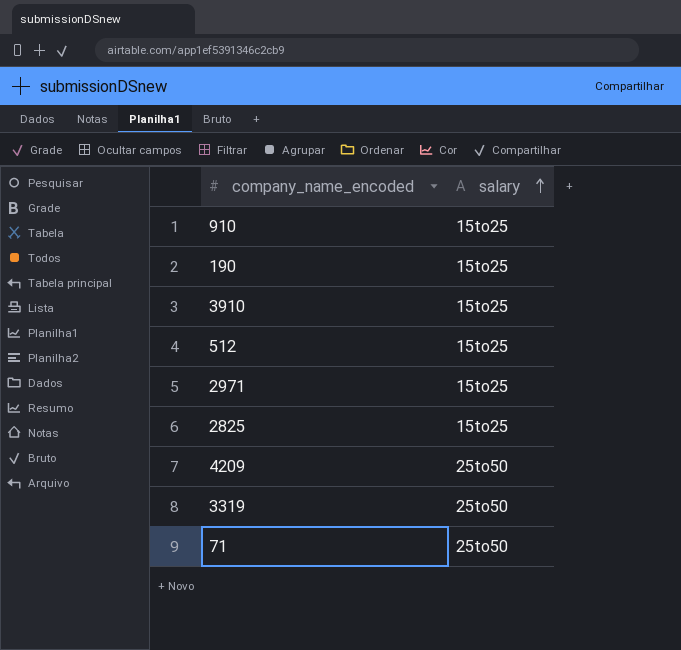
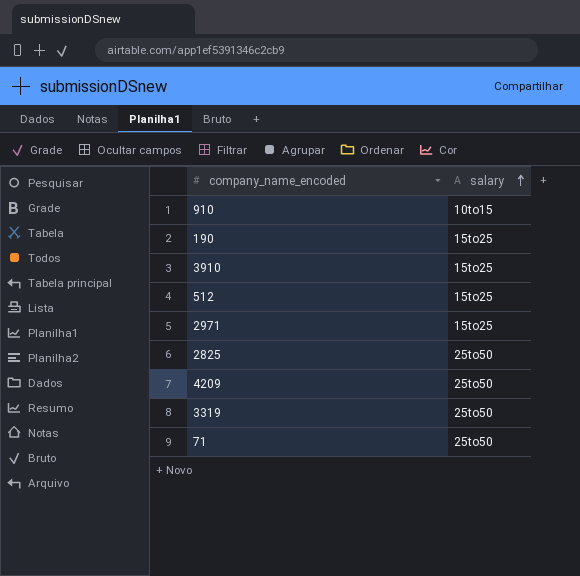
910 | salary: 15to25 -> 10to15
2825 | salary: 15to25 -> 25to50

